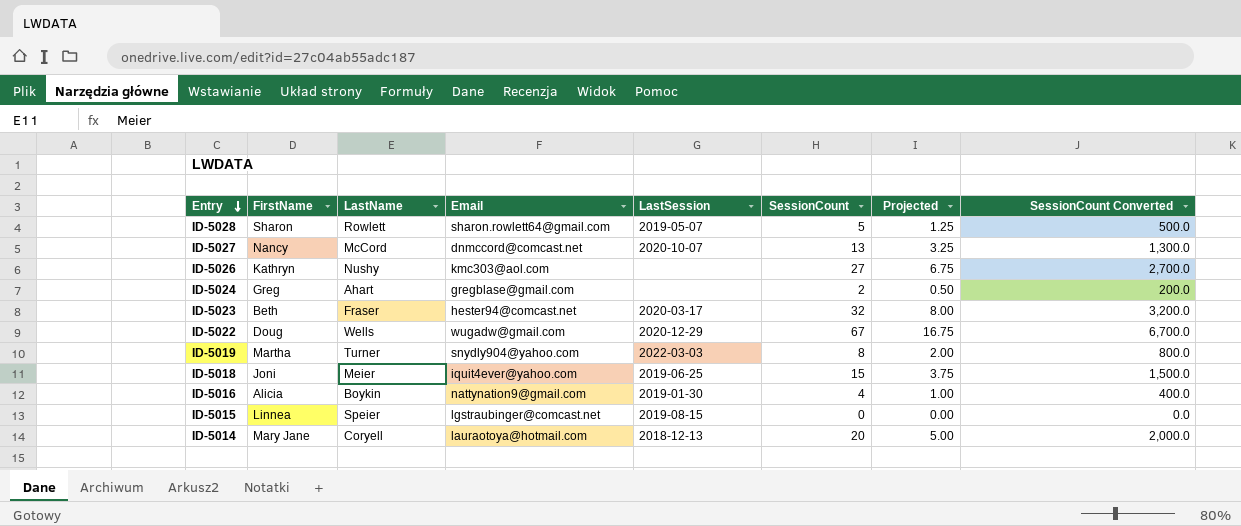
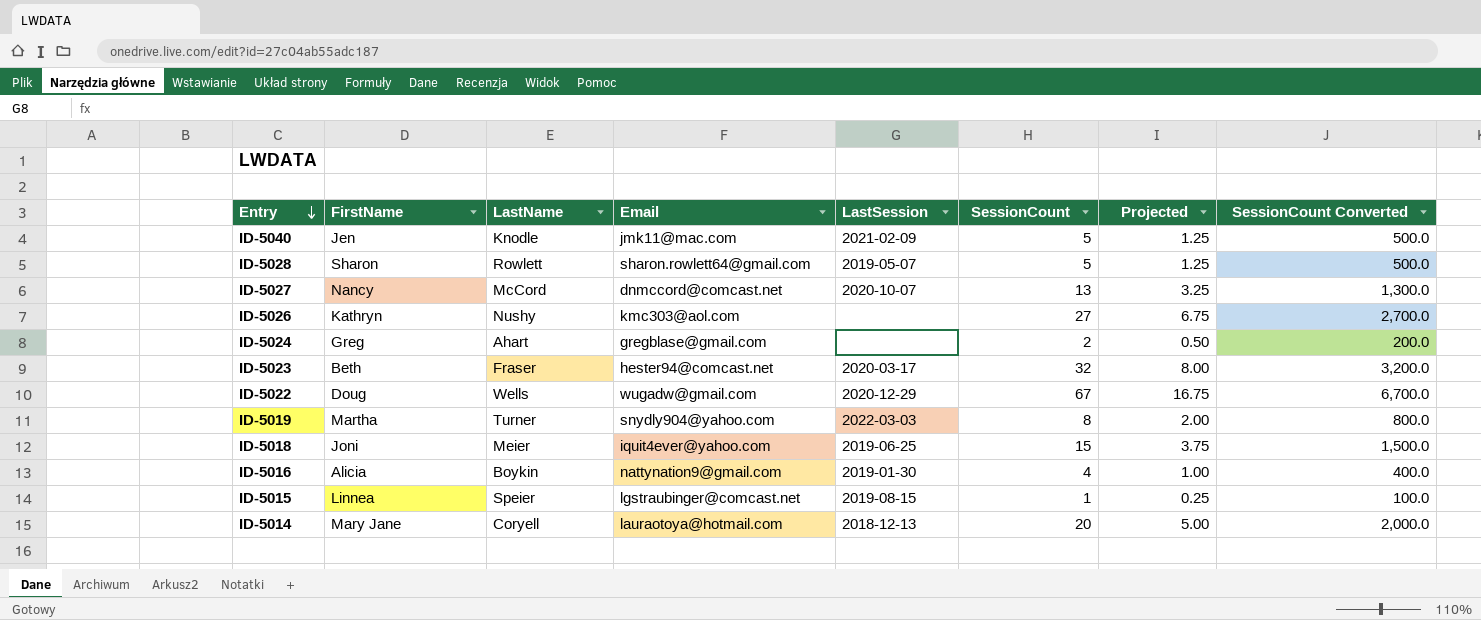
row ID-5040: none -> Jen | Knodle | jmk11@mac.com | 2021-02-09 | 5 | 1.25 | 500.0
ID-5015 | SessionCount: 0 -> 1
ID-5015 | Projected: 0.00 -> 0.25
ID-5015 | SessionCount Converted: 0.0 -> 100.0

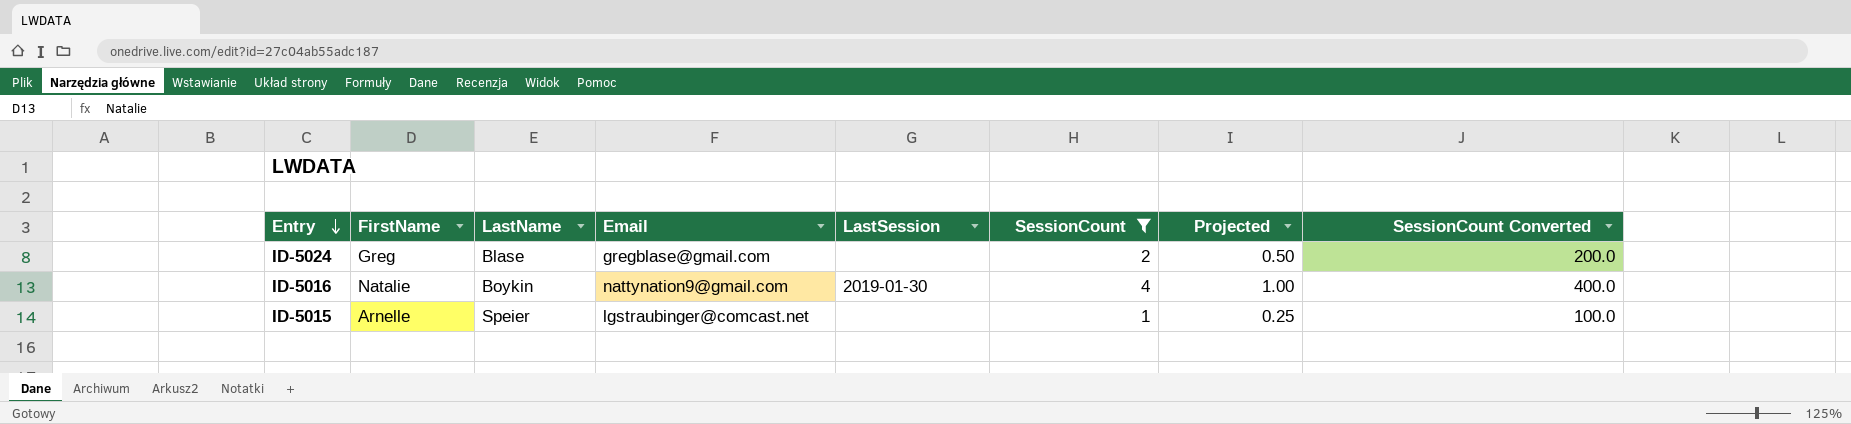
filter: none -> SessionCount <= 4
ID-5024 | LastName: Ahart -> Blase
ID-5016 | FirstName: Alicia -> Natalie
ID-5015 | FirstName: Linnea -> Arnelle
ID-5015 | LastSession: 2019-08-15 -> none

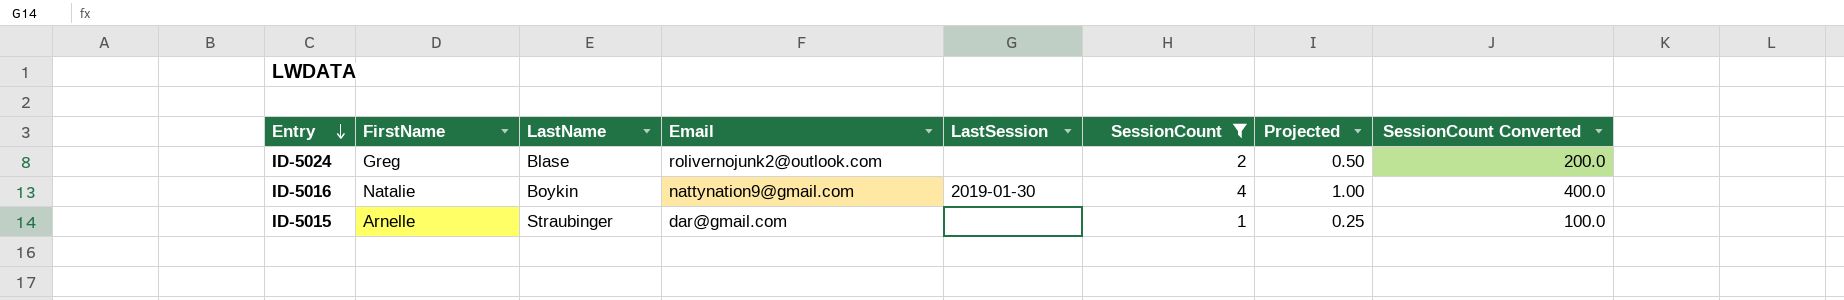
ID-5024 | Email: gregblase@gmail.com -> rolivernojunk2@outlook.com
ID-5015 | LastName: Speier -> Straubinger
ID-5015 | Email: lgstraubinger@comcast.net -> dar@gmail.com

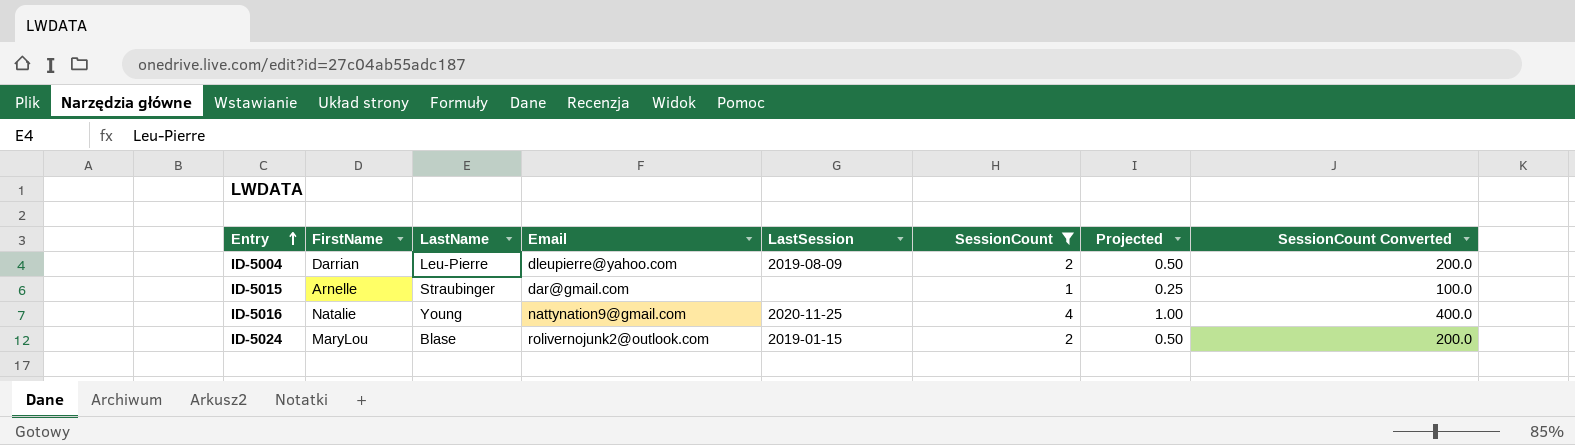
row order: Entry descending -> Entry ascending
row ID-5004: none -> Darrian | Leu-Pierre | dleupierre@yahoo.com | 2019-08-09 | 2 | 0.50 | 200.0
ID-5016 | LastName: Boykin -> Young
ID-5016 | LastSession: 2019-01-30 -> 2020-11-25
ID-5024 | FirstName: Greg -> MaryLou
ID-5024 | LastSession: none -> 2019-01-15

